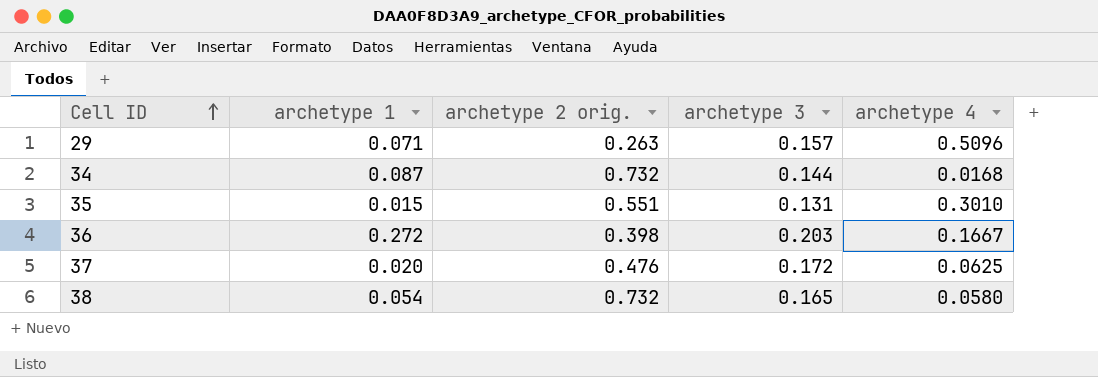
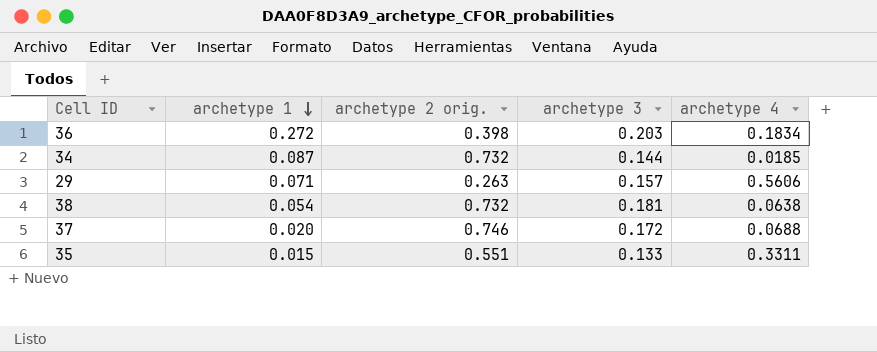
row order: Cell ID ascending -> archetype 1 descending
36 | archetype 4: 0.1667 -> 0.1834
34 | archetype 4: 0.0168 -> 0.0185
29 | archetype 4: 0.5096 -> 0.5606
38 | archetype 3: 0.165 -> 0.181
38 | archetype 4: 0.0580 -> 0.0638
37 | archetype 2 orig.: 0.476 -> 0.746
37 | archetype 4: 0.0625 -> 0.0688
35 | archetype 3: 0.131 -> 0.133
35 | archetype 4: 0.3010 -> 0.3311

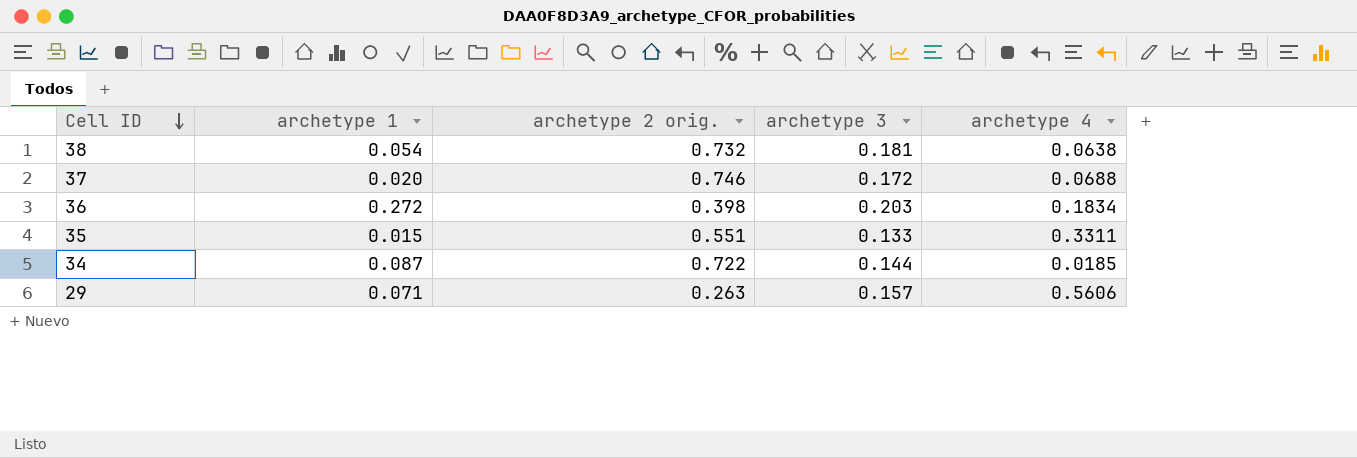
row order: archetype 1 descending -> Cell ID descending
34 | archetype 2 orig.: 0.732 -> 0.722

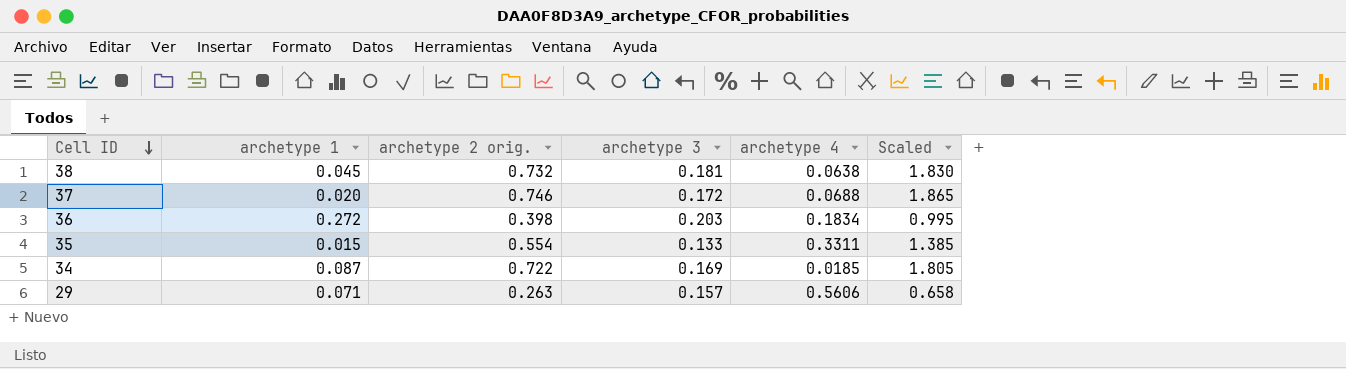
column Scaled | formula: none -> [archetype 2 orig.] * 2.5
38 | archetype 1: 0.054 -> 0.045
35 | archetype 2 orig.: 0.551 -> 0.554
34 | archetype 3: 0.144 -> 0.169

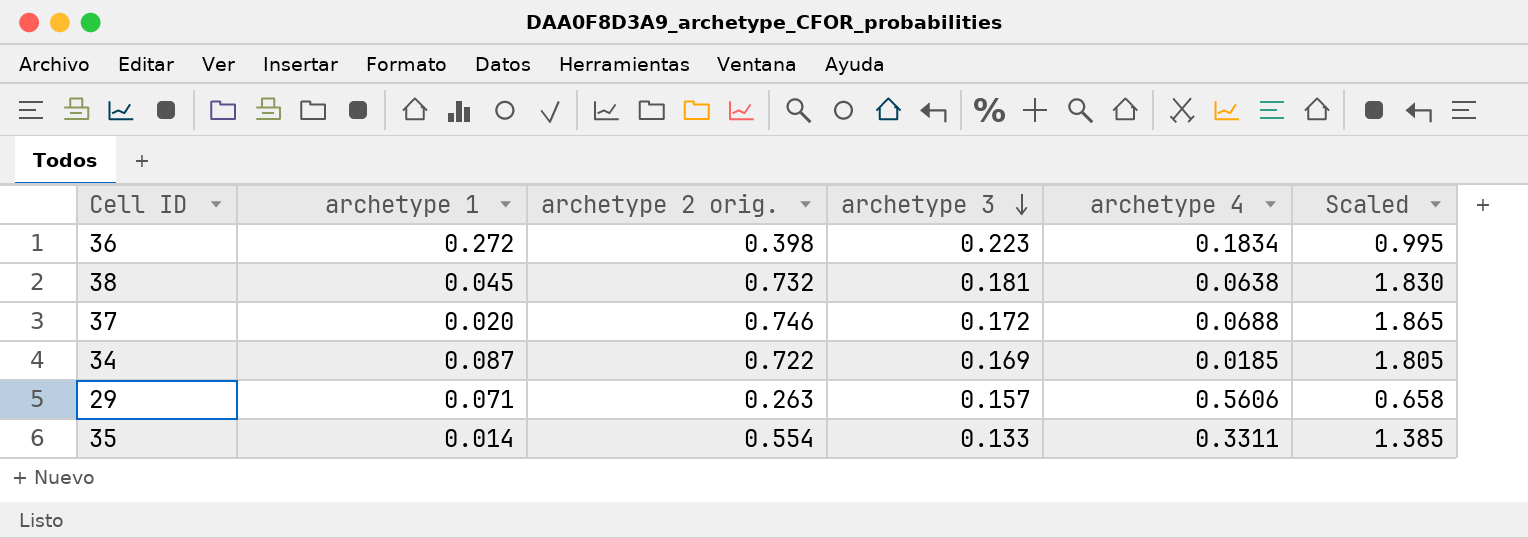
row order: Cell ID descending -> archetype 3 descending
36 | archetype 3: 0.203 -> 0.223
35 | archetype 1: 0.015 -> 0.014

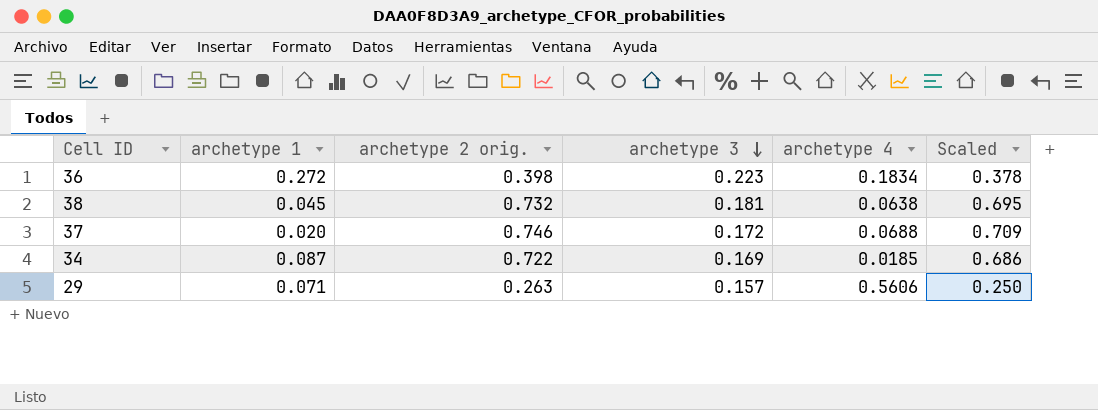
column Scaled | formula: [archetype 2 orig.] * 2.5 -> [archetype 2 orig.] * 0.95
row 35: 0.014 | 0.554 | 0.133 | 0.3311 | 1.385 -> none

